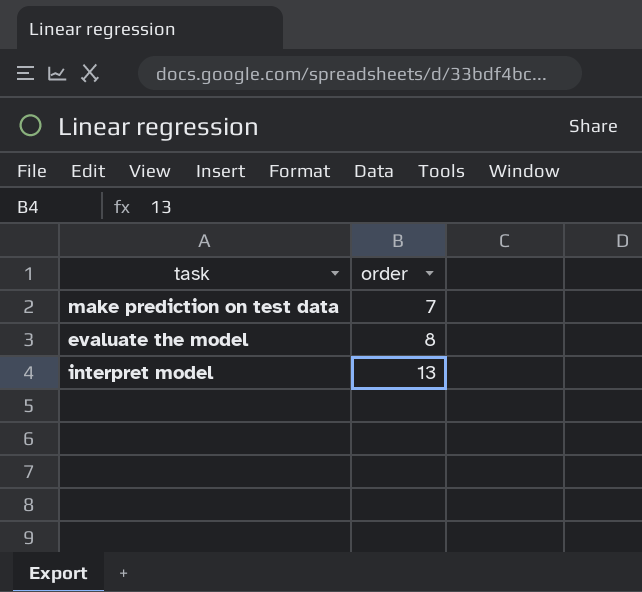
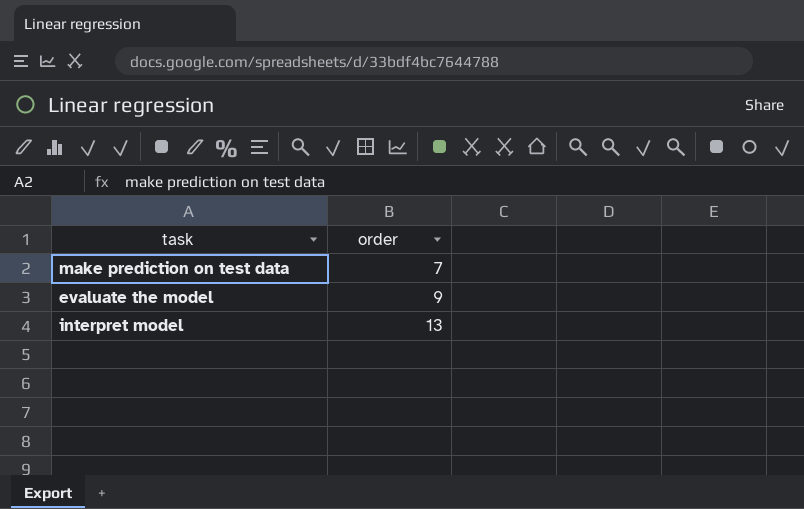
evaluate the model | order: 8 -> 9

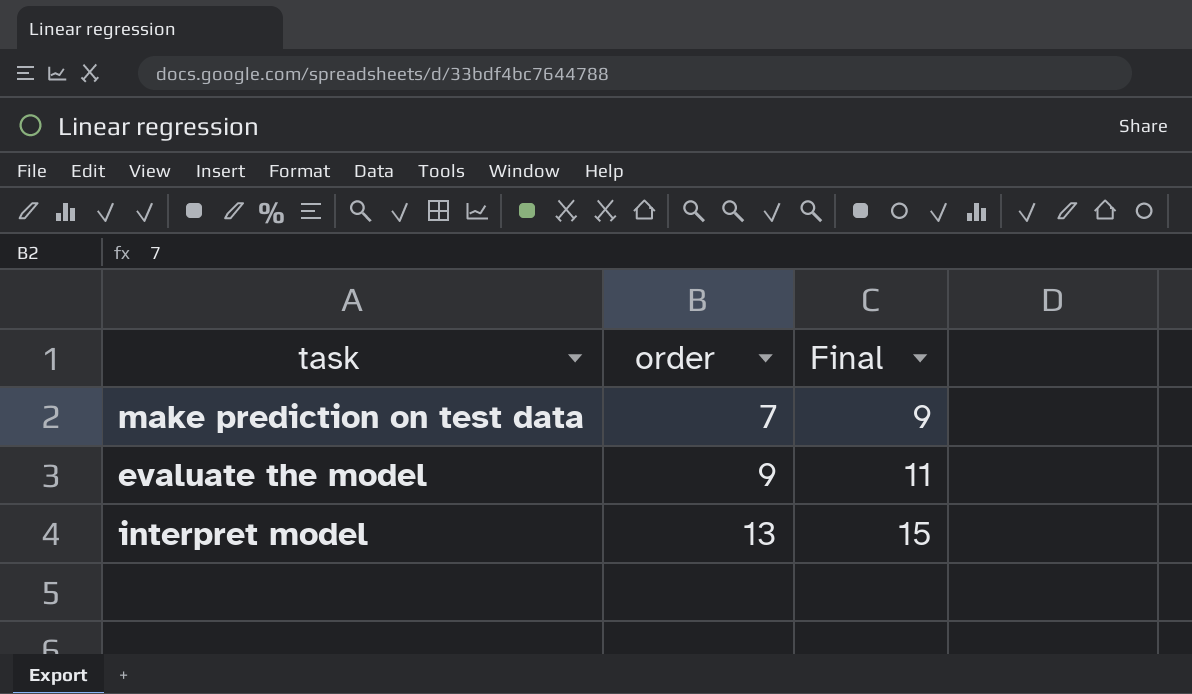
column Final | formula: none -> [order] + 2

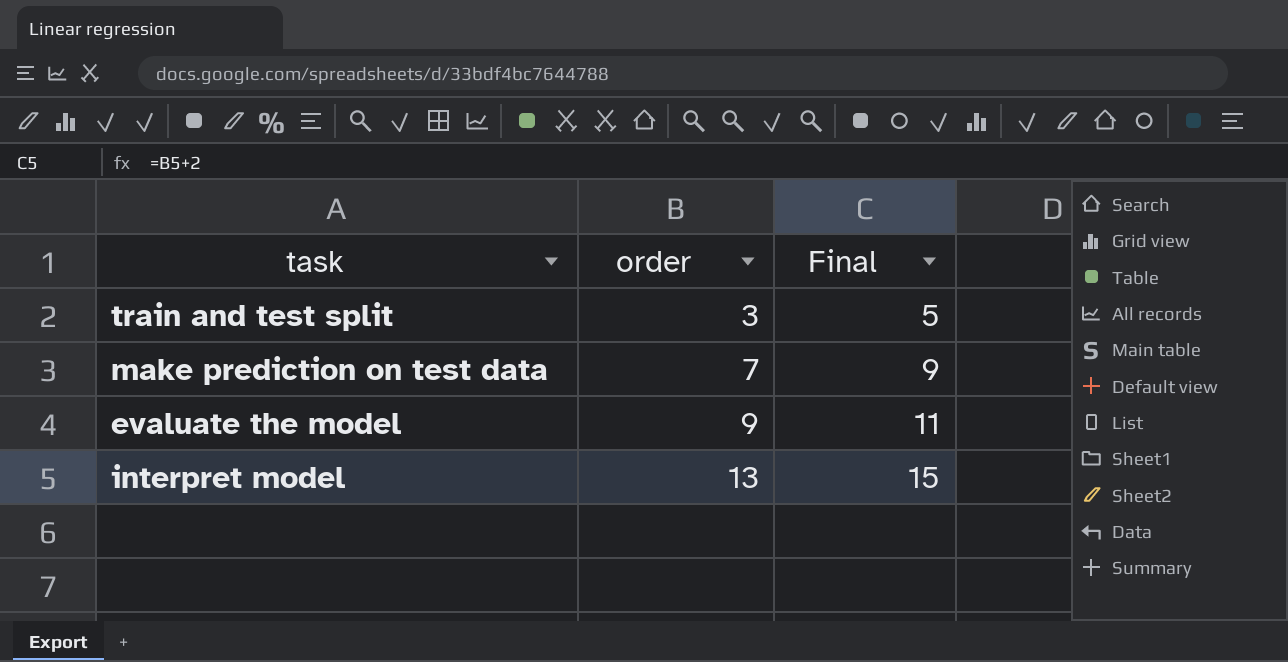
row train and test split: none -> 3 | 5

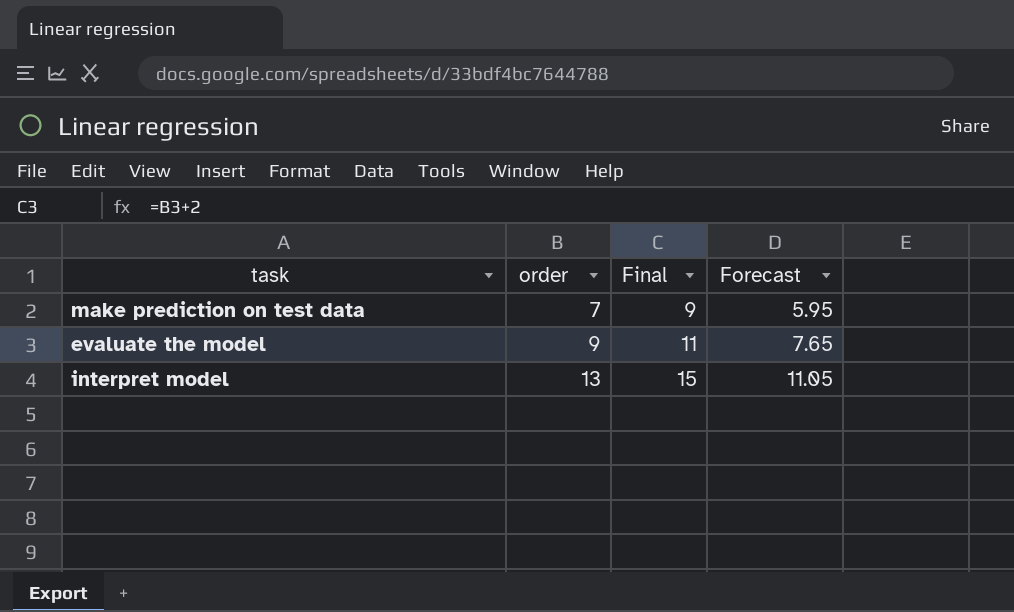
column Forecast | formula: none -> [order] * 0.85
row train and test split: 3 | 5 -> none

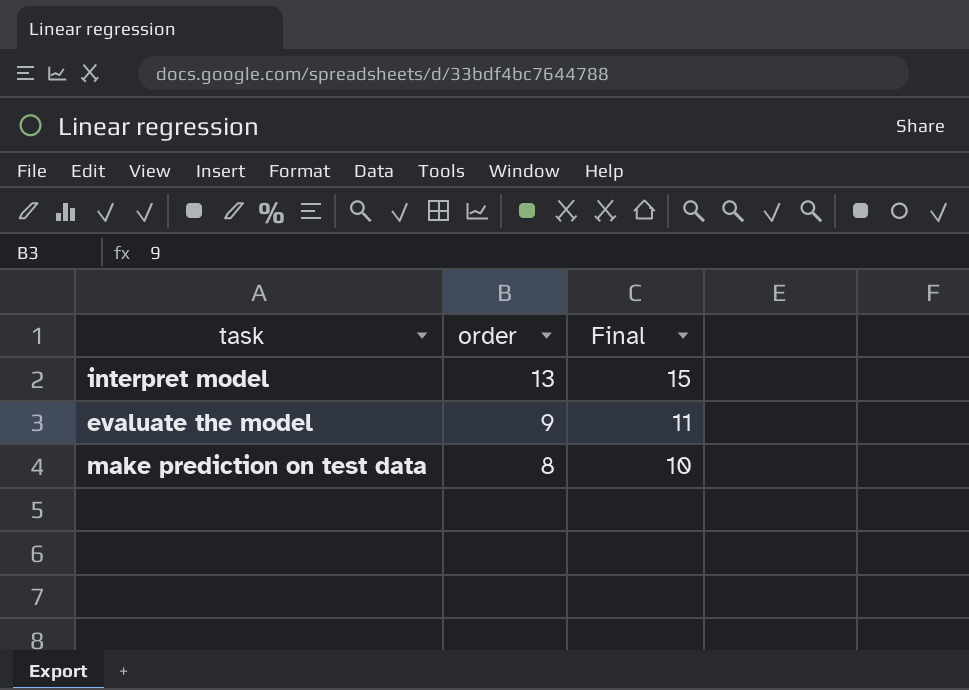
row order: order ascending -> order descending
column Forecast | formula: [order] * 0.85 -> none
make prediction on test data | order: 7 -> 8
make prediction on test data | Final: 9 -> 10

